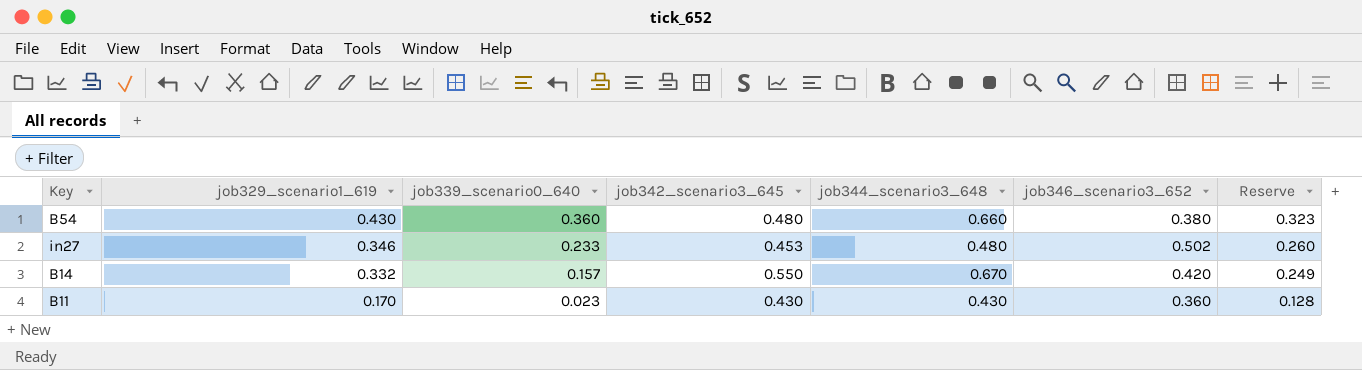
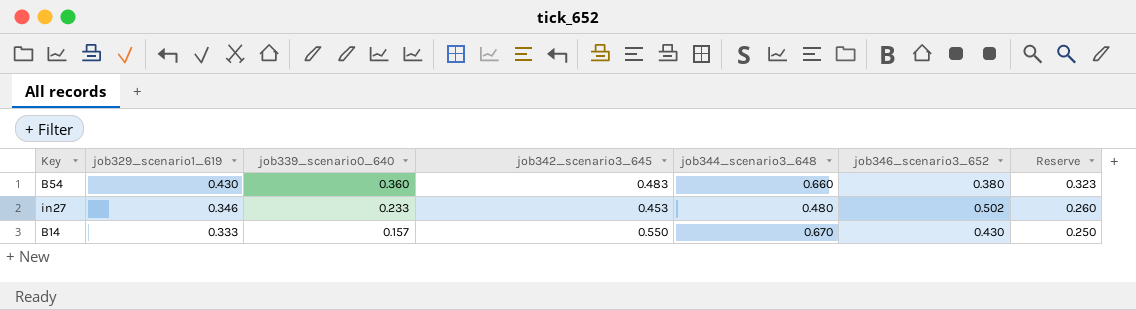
row B11: 0.170 | 0.023 | 0.430 | 0.430 | 0.360 | 0.128 -> none
B54 | job342_scenario3_645: 0.480 -> 0.483
B14 | job329_scenario1_619: 0.332 -> 0.333
B14 | job346_scenario3_652: 0.420 -> 0.430
B14 | Reserve: 0.249 -> 0.250

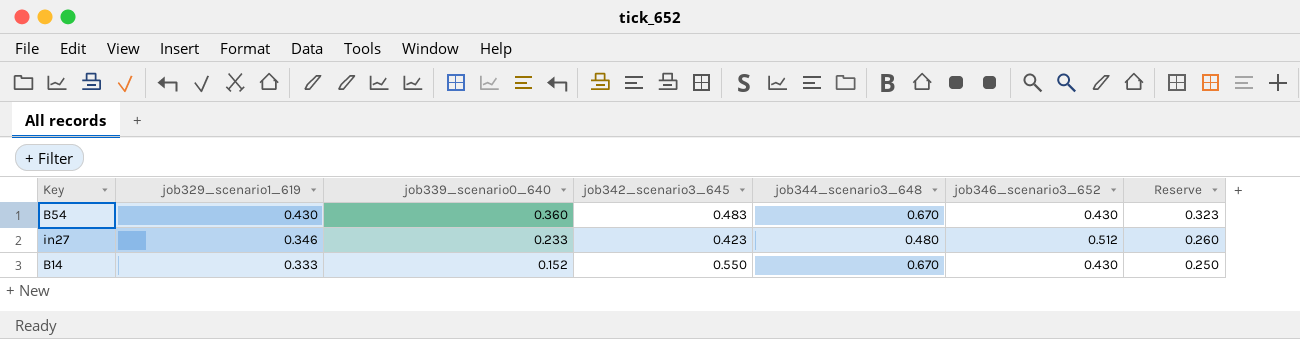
B54 | job344_scenario3_648: 0.660 -> 0.670
B54 | job346_scenario3_652: 0.380 -> 0.430
in27 | job342_scenario3_645: 0.453 -> 0.423
in27 | job346_scenario3_652: 0.502 -> 0.512
B14 | job339_scenario0_640: 0.157 -> 0.152

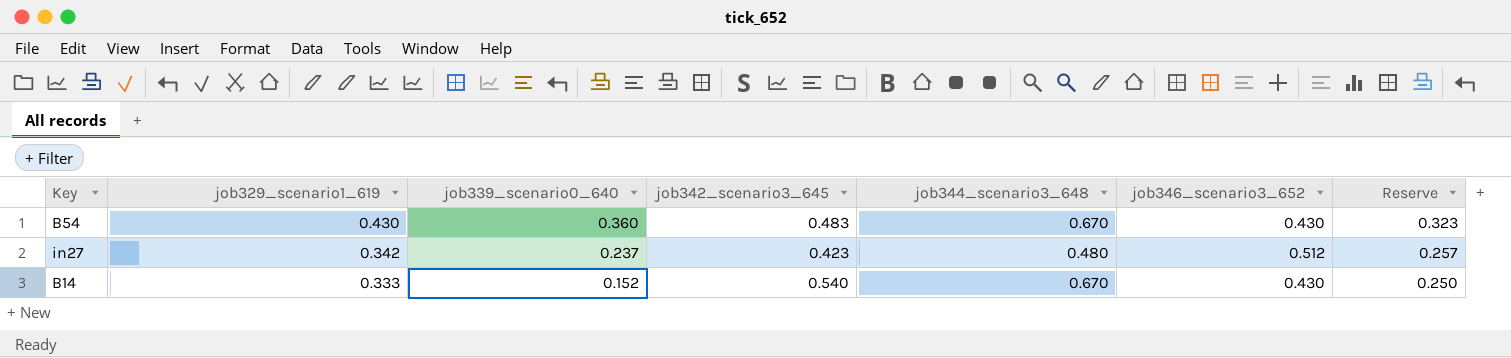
in27 | job329_scenario1_619: 0.346 -> 0.342
in27 | job339_scenario0_640: 0.233 -> 0.237
in27 | Reserve: 0.260 -> 0.257
B14 | job342_scenario3_645: 0.550 -> 0.540

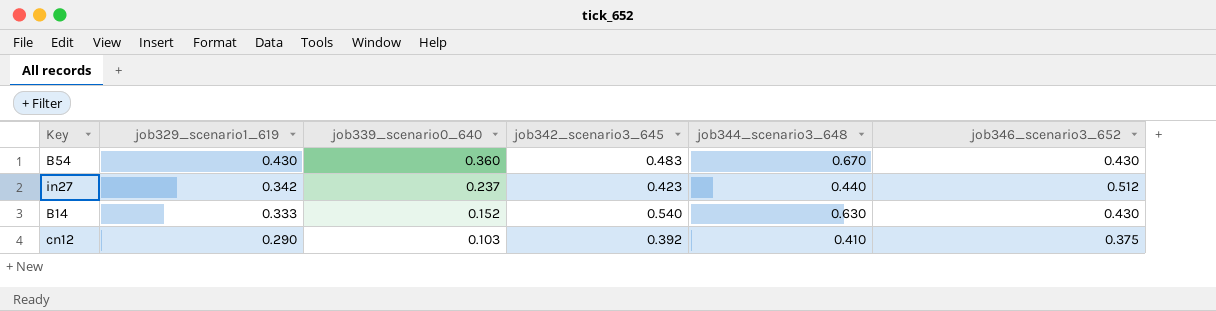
column Reserve | formula: [job329_scenario1_619] * 0.75 -> none
in27 | job344_scenario3_648: 0.480 -> 0.440
B14 | job344_scenario3_648: 0.670 -> 0.630
row cn12: none -> 0.290 | 0.103 | 0.392 | 0.410 | 0.375

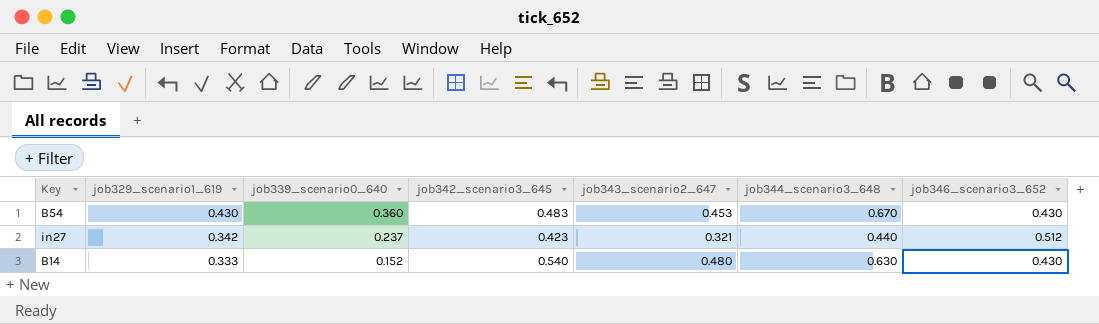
column job343_scenario2_647 | position: none -> 5
row cn12: 0.290 | 0.103 | 0.392 | 0.410 | 0.375 -> none

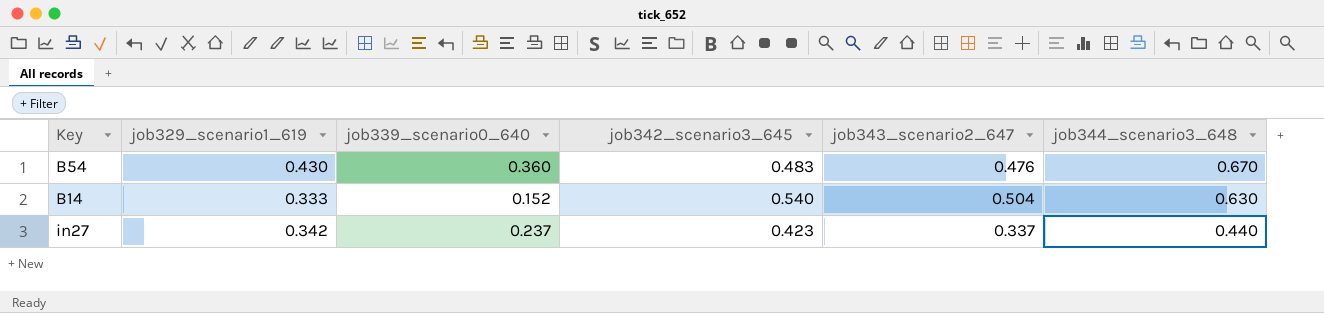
row order: job329_scenario1_619 descending -> job344_scenario3_648 descending
column job346_scenario3_652 | position: 7 -> none
B54 | job343_scenario2_647: 0.453 -> 0.476
B14 | job343_scenario2_647: 0.480 -> 0.504
in27 | job343_scenario2_647: 0.321 -> 0.337

